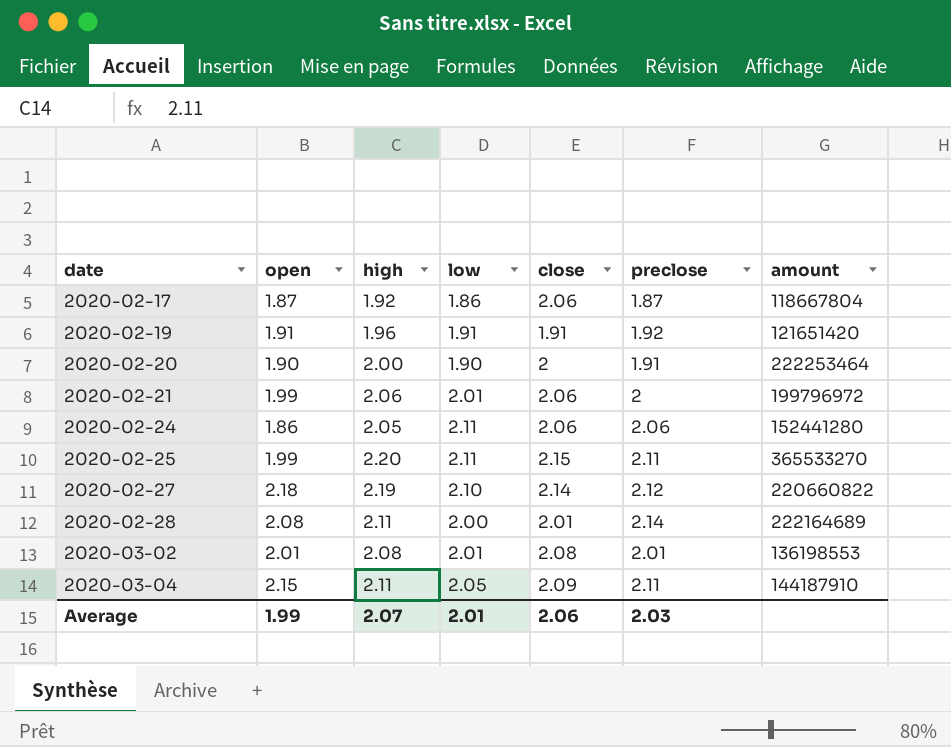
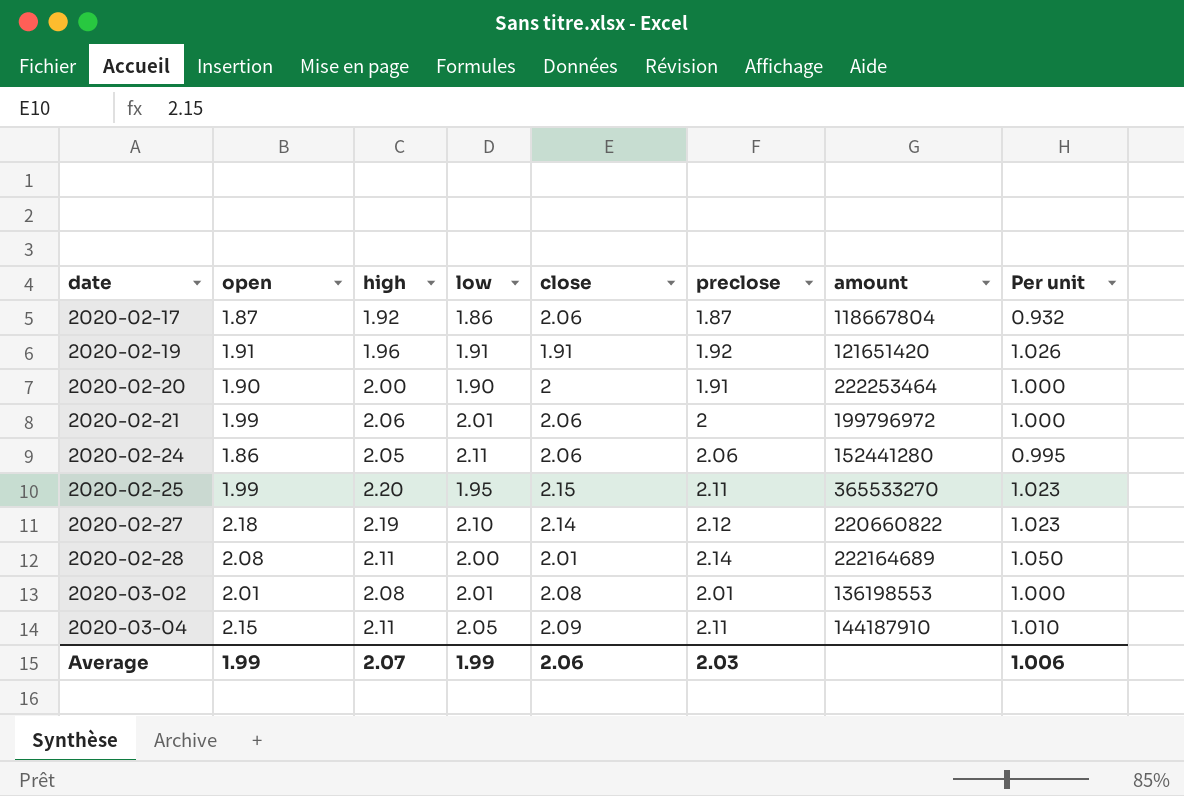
column Per unit | formula: none -> [high] / [close]
2020-02-25 | low: 2.11 -> 1.95
Average | low: 2.01 -> 1.99

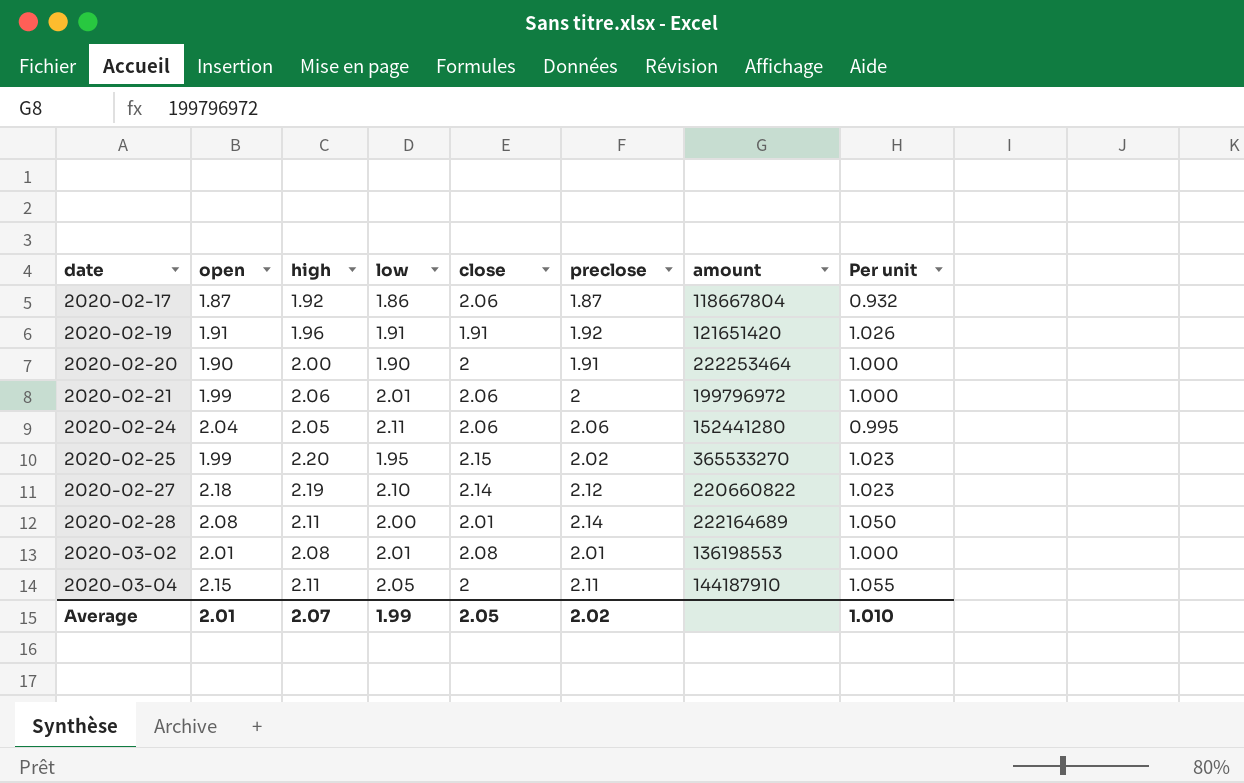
2020-02-24 | open: 1.86 -> 2.04
2020-02-25 | preclose: 2.11 -> 2.02
2020-03-04 | close: 2.09 -> 2
2020-03-04 | Per unit: 1.010 -> 1.055
Average | open: 1.99 -> 2.01
Average | close: 2.06 -> 2.05
Average | preclose: 2.03 -> 2.02
Average | Per unit: 1.006 -> 1.010

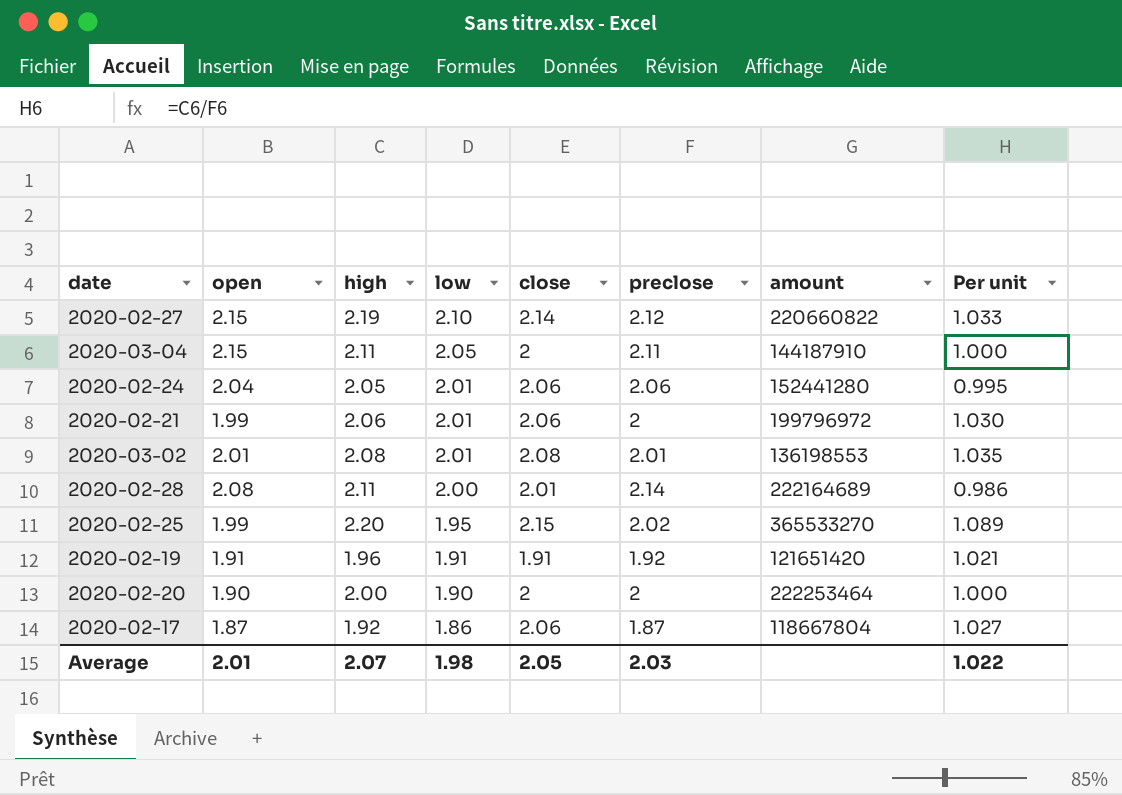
row order: date ascending -> low descending
column Per unit | formula: [high] / [close] -> [high] / [preclose]
2020-02-27 | open: 2.18 -> 2.15
2020-02-24 | low: 2.11 -> 2.01
2020-02-20 | preclose: 1.91 -> 2
Average | low: 1.99 -> 1.98
Average | preclose: 2.02 -> 2.03
Average | Per unit: 1.010 -> 1.022

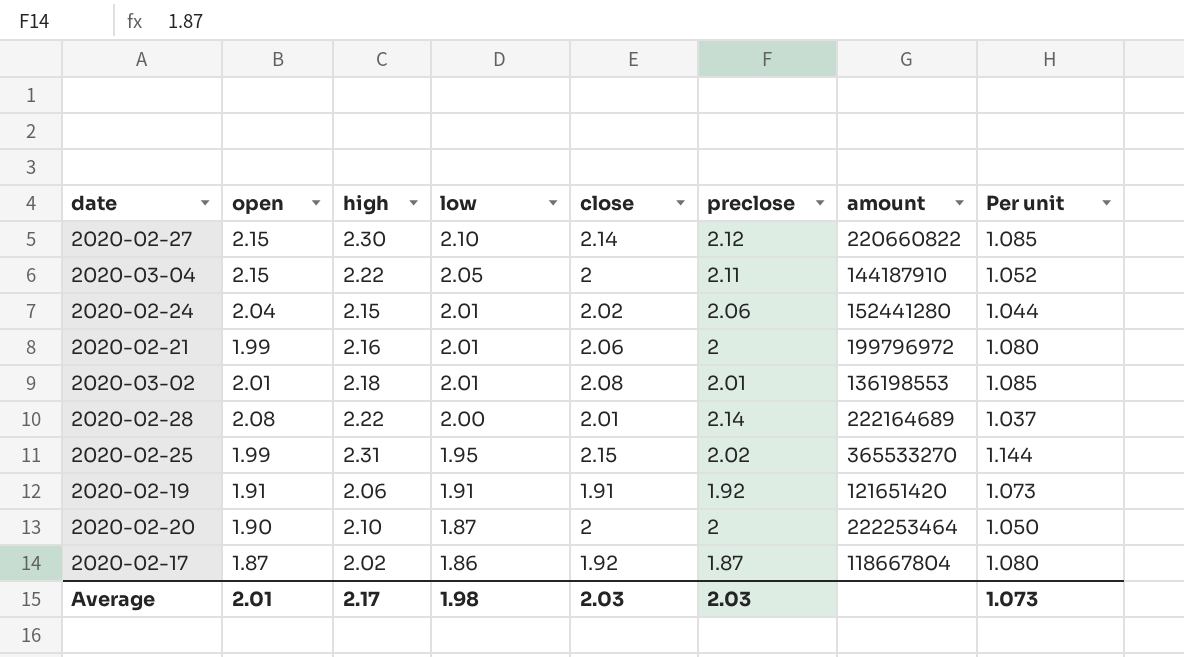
2020-02-27 | high: 2.19 -> 2.30
2020-02-27 | Per unit: 1.033 -> 1.085
2020-03-04 | high: 2.11 -> 2.22
2020-03-04 | Per unit: 1.000 -> 1.052
2020-02-24 | high: 2.05 -> 2.15
2020-02-24 | close: 2.06 -> 2.02
2020-02-24 | Per unit: 0.995 -> 1.044
2020-02-21 | high: 2.06 -> 2.16
2020-02-21 | Per unit: 1.030 -> 1.080
2020-03-02 | high: 2.08 -> 2.18
2020-03-02 | Per unit: 1.035 -> 1.085
2020-02-28 | high: 2.11 -> 2.22
2020-02-28 | Per unit: 0.986 -> 1.037
2020-02-25 | high: 2.20 -> 2.31
2020-02-25 | Per unit: 1.089 -> 1.144
2020-02-19 | high: 1.96 -> 2.06
2020-02-19 | Per unit: 1.021 -> 1.073
2020-02-20 | high: 2.00 -> 2.10
2020-02-20 | low: 1.90 -> 1.87
2020-02-20 | Per unit: 1.000 -> 1.050
2020-02-17 | high: 1.92 -> 2.02
2020-02-17 | close: 2.06 -> 1.92
2020-02-17 | Per unit: 1.027 -> 1.080
Average | high: 2.07 -> 2.17
Average | close: 2.05 -> 2.03
Average | Per unit: 1.022 -> 1.073

